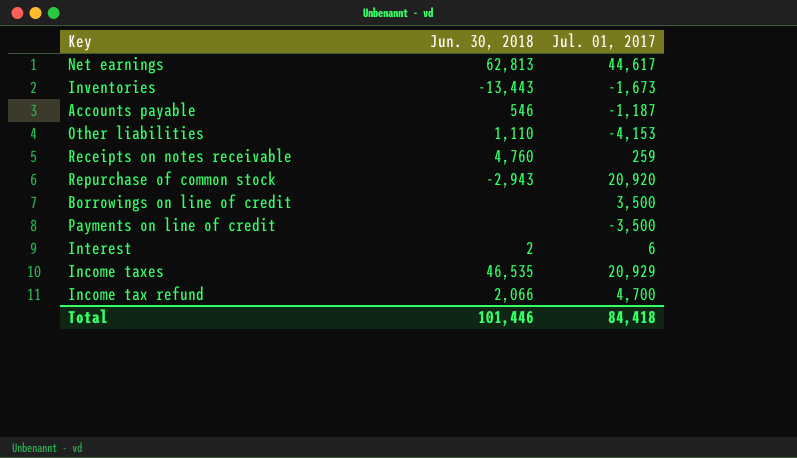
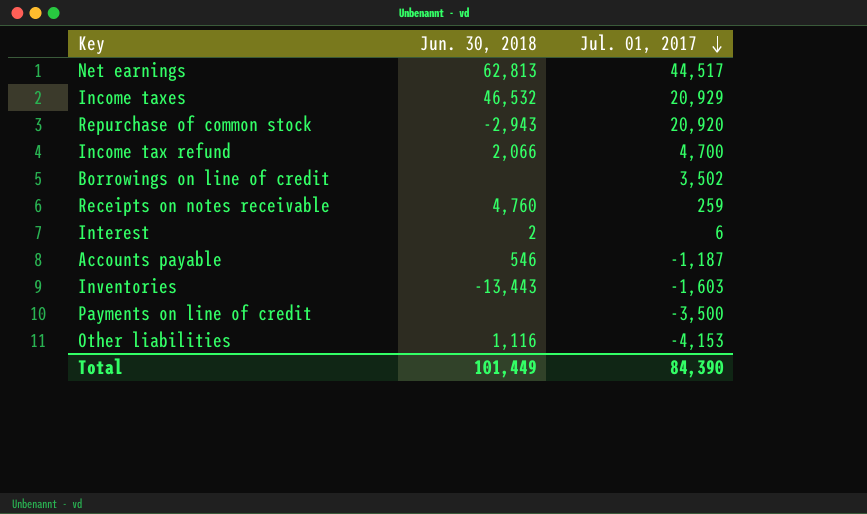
row order: none -> Jul. 01, 2017 descending
Net earnings | Jul. 01, 2017: 44,617 -> 44,517
Income taxes | Jun. 30, 2018: 46,535 -> 46,532
Borrowings on line of credit | Jul. 01, 2017: 3,500 -> 3,502
Inventories | Jul. 01, 2017: -1,673 -> -1,603
Other liabilities | Jun. 30, 2018: 1,110 -> 1,116
Total | Jun. 30, 2018: 101,446 -> 101,449
Total | Jul. 01, 2017: 84,418 -> 84,390

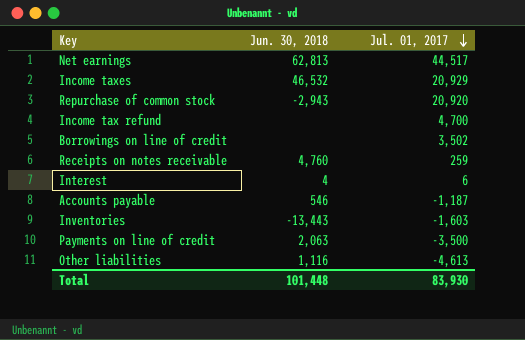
Income tax refund | Jun. 30, 2018: 2,066 -> none
Interest | Jun. 30, 2018: 2 -> 4
Payments on line of credit | Jun. 30, 2018: none -> 2,063
Other liabilities | Jul. 01, 2017: -4,153 -> -4,613
Total | Jun. 30, 2018: 101,449 -> 101,448
Total | Jul. 01, 2017: 84,390 -> 83,930

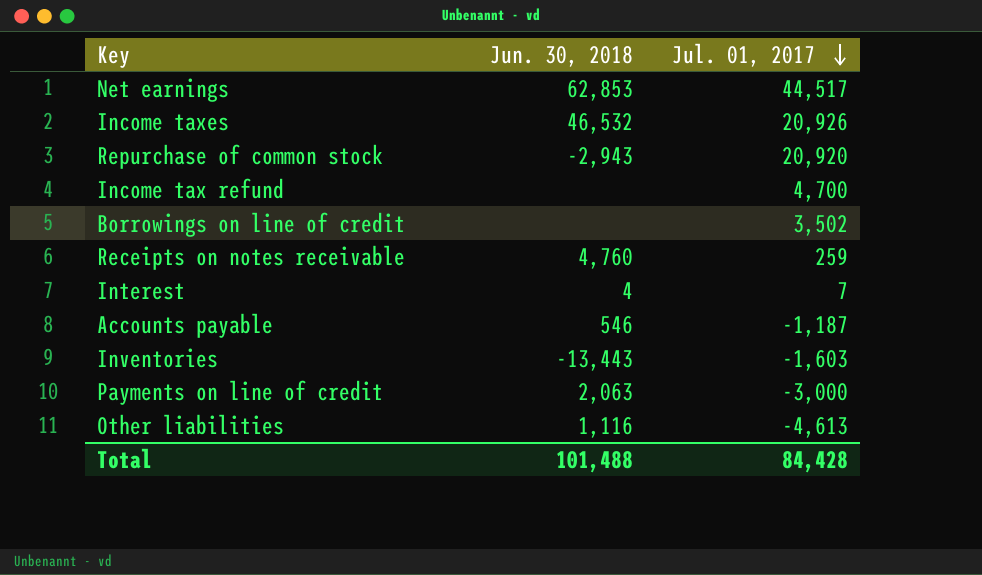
Net earnings | Jun. 30, 2018: 62,813 -> 62,853
Income taxes | Jul. 01, 2017: 20,929 -> 20,926
Interest | Jul. 01, 2017: 6 -> 7
Payments on line of credit | Jul. 01, 2017: -3,500 -> -3,000
Total | Jun. 30, 2018: 101,448 -> 101,488
Total | Jul. 01, 2017: 83,930 -> 84,428

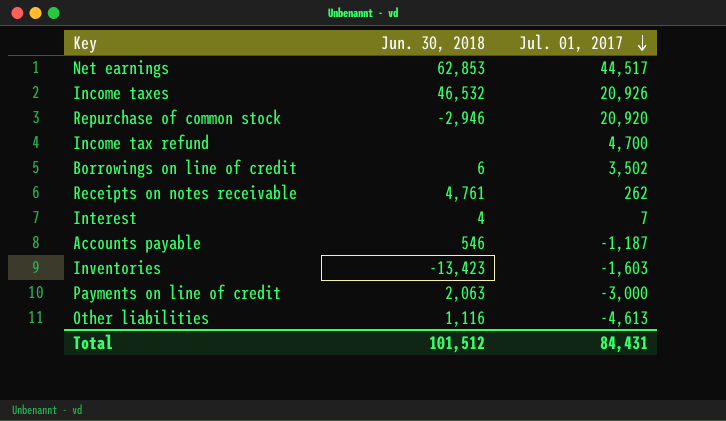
Repurchase of common stock | Jun. 30, 2018: -2,943 -> -2,946
Borrowings on line of credit | Jun. 30, 2018: none -> 6
Receipts on notes receivable | Jun. 30, 2018: 4,760 -> 4,761
Receipts on notes receivable | Jul. 01, 2017: 259 -> 262
Inventories | Jun. 30, 2018: -13,443 -> -13,423
Total | Jun. 30, 2018: 101,488 -> 101,512
Total | Jul. 01, 2017: 84,428 -> 84,431

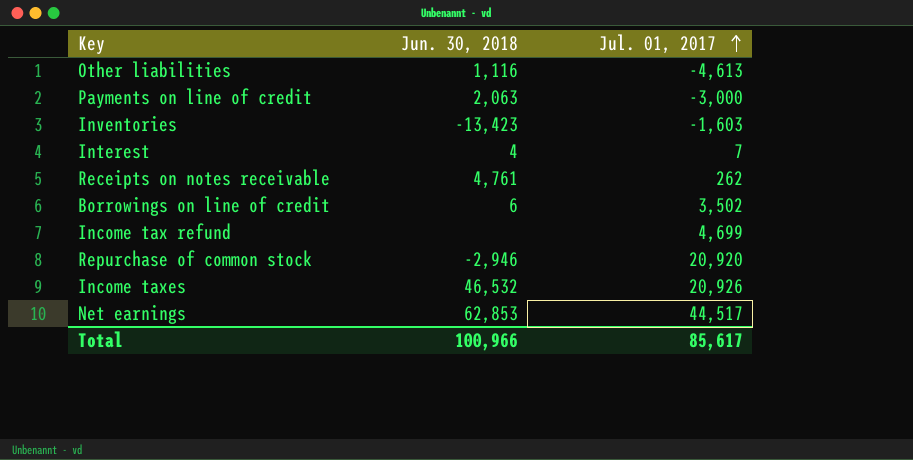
row order: Jul. 01, 2017 descending -> Jul. 01, 2017 ascending
row Accounts payable: 546 | -1,187 -> none
Income tax refund | Jul. 01, 2017: 4,700 -> 4,699
Total | Jun. 30, 2018: 101,512 -> 100,966
Total | Jul. 01, 2017: 84,431 -> 85,617

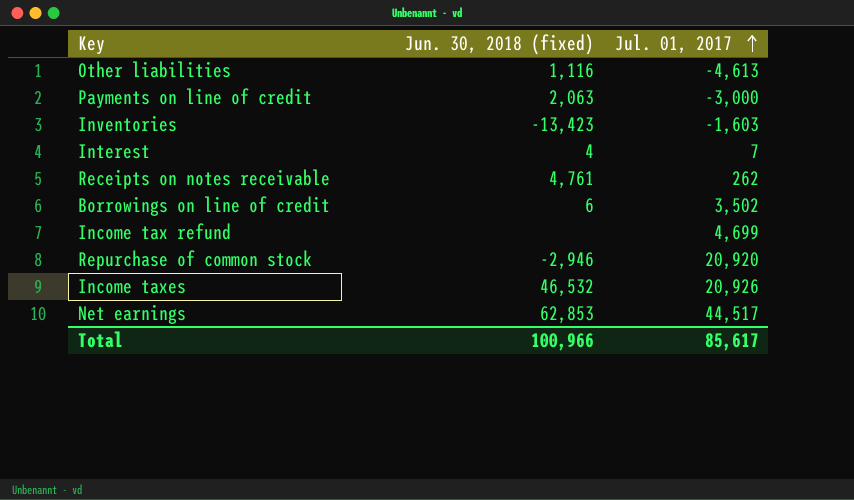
column name: Jun. 30, 2018 -> Jun. 30, 2018 (fixed)

